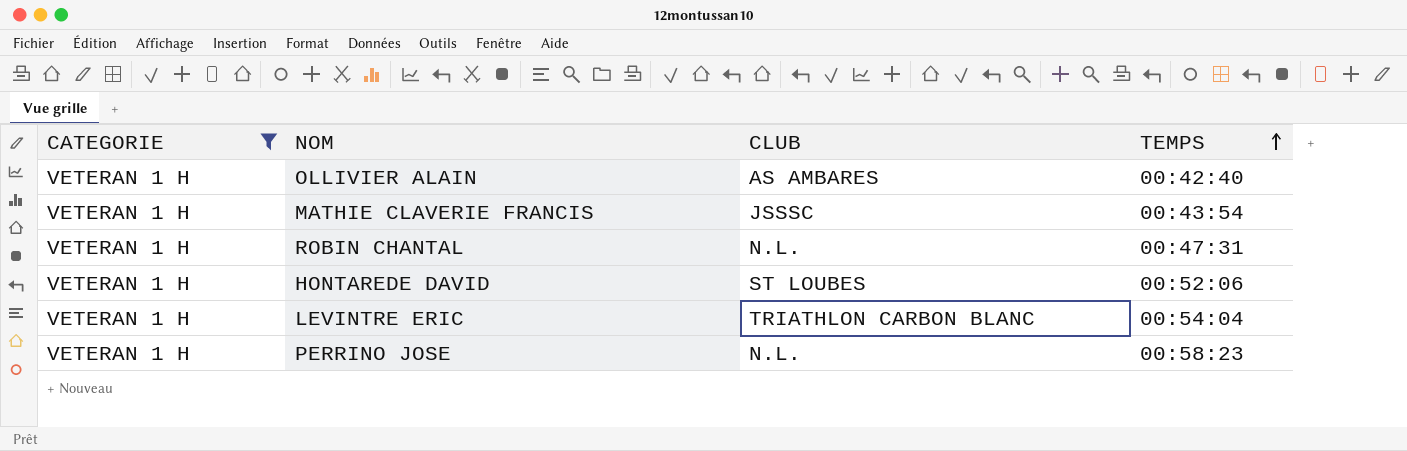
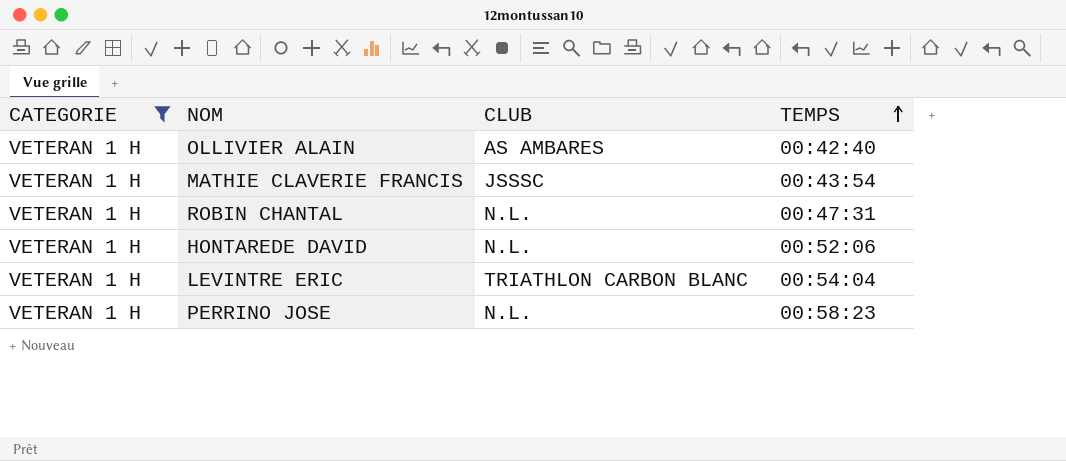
HONTAREDE DAVID | CLUB: ST LOUBES -> N.L.

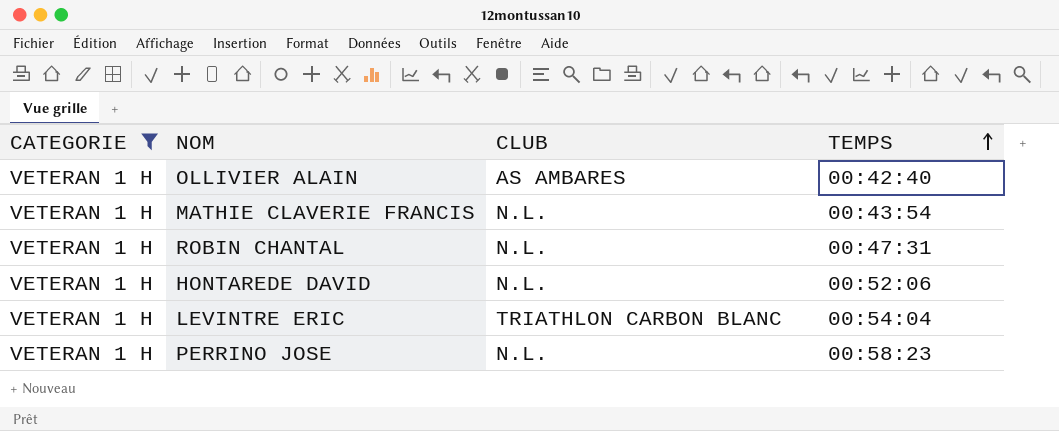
MATHIE CLAVERIE FRANCIS | CLUB: JSSSC -> N.L.

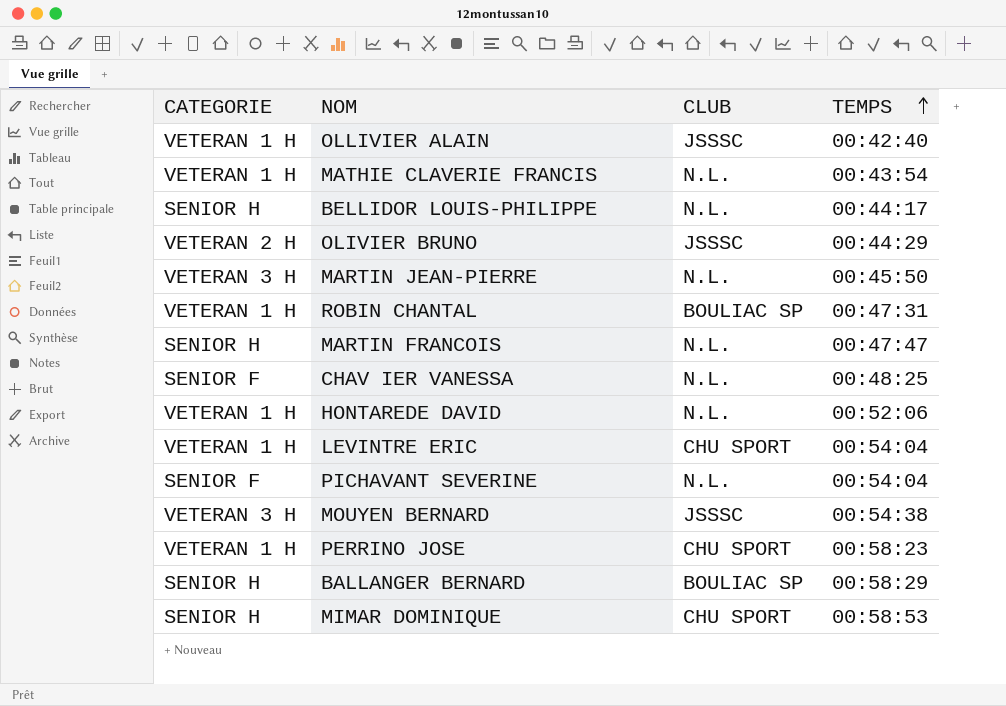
filter: CATEGORIE = VETERAN 1 H -> none
OLLIVIER ALAIN | CLUB: AS AMBARES -> JSSSC
ROBIN CHANTAL | CLUB: N.L. -> BOULIAC SP
LEVINTRE ERIC | CLUB: TRIATHLON CARBON BLANC -> CHU SPORT
PERRINO JOSE | CLUB: N.L. -> CHU SPORT

